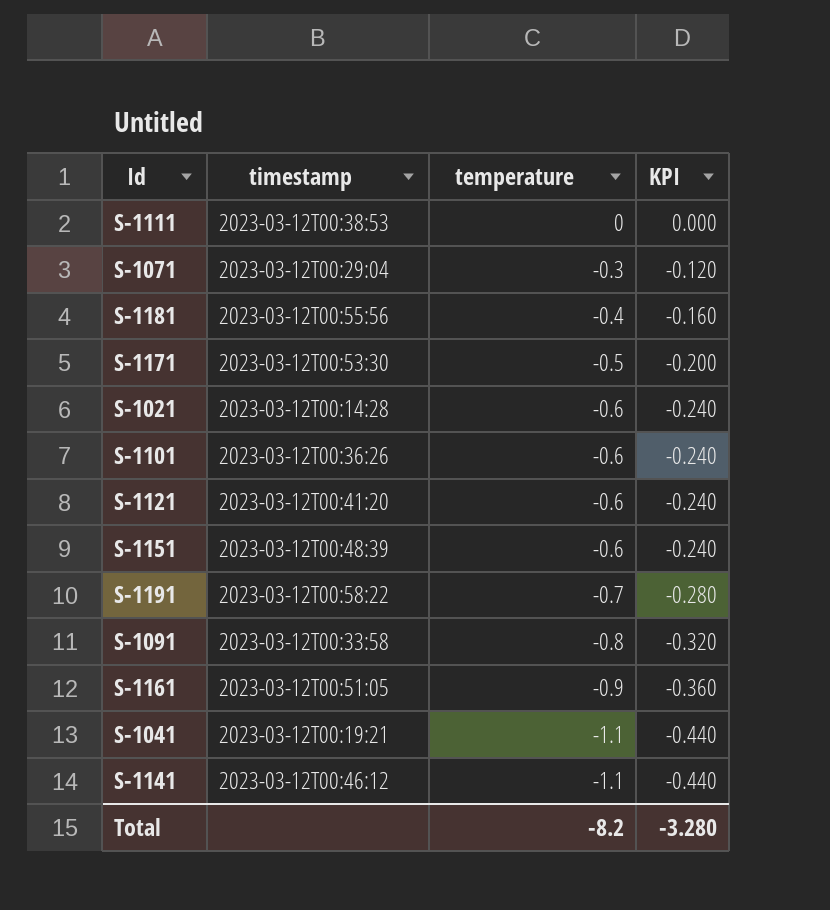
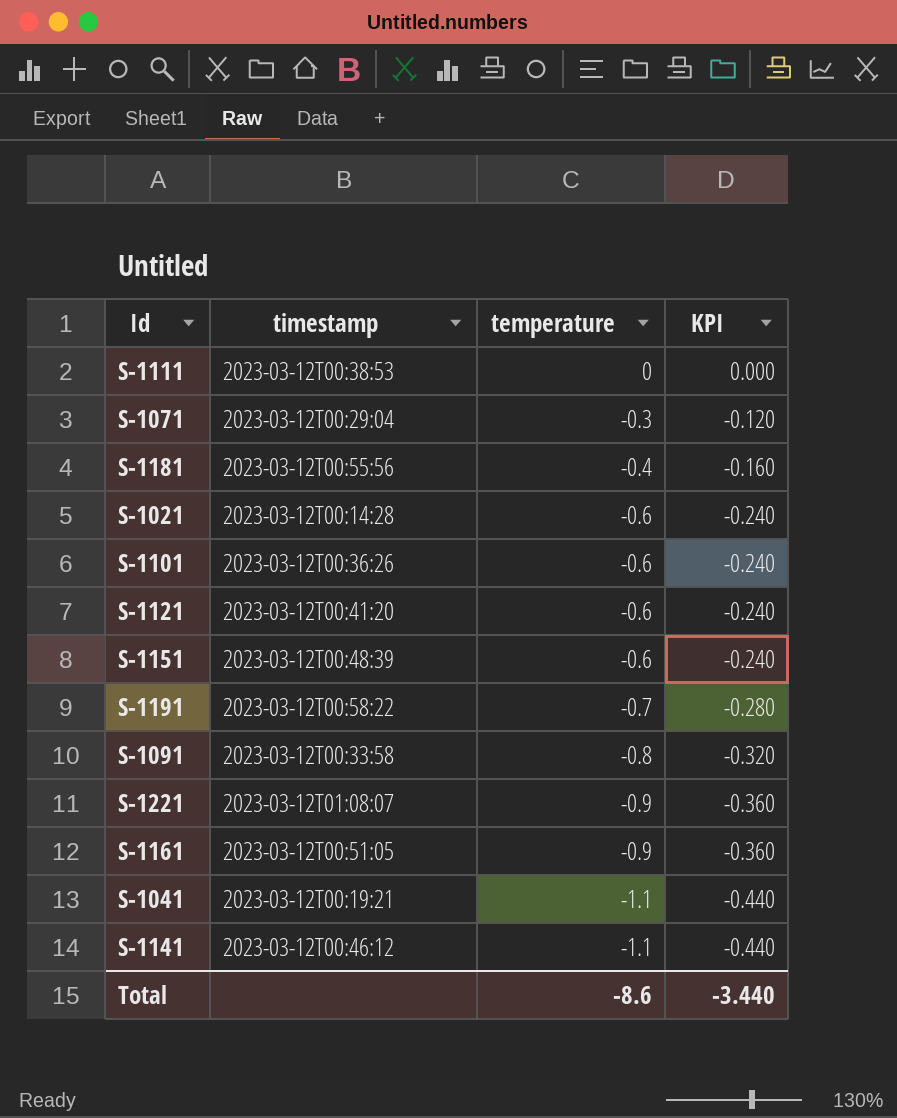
row S-1171: 2023-03-12T00:53:30 | -0.5 | -0.200 -> none
row S-1221: none -> 2023-03-12T01:08:07 | -0.9 | -0.360
Total | temperature: -8.2 -> -8.6
Total | KPI: -3.280 -> -3.440

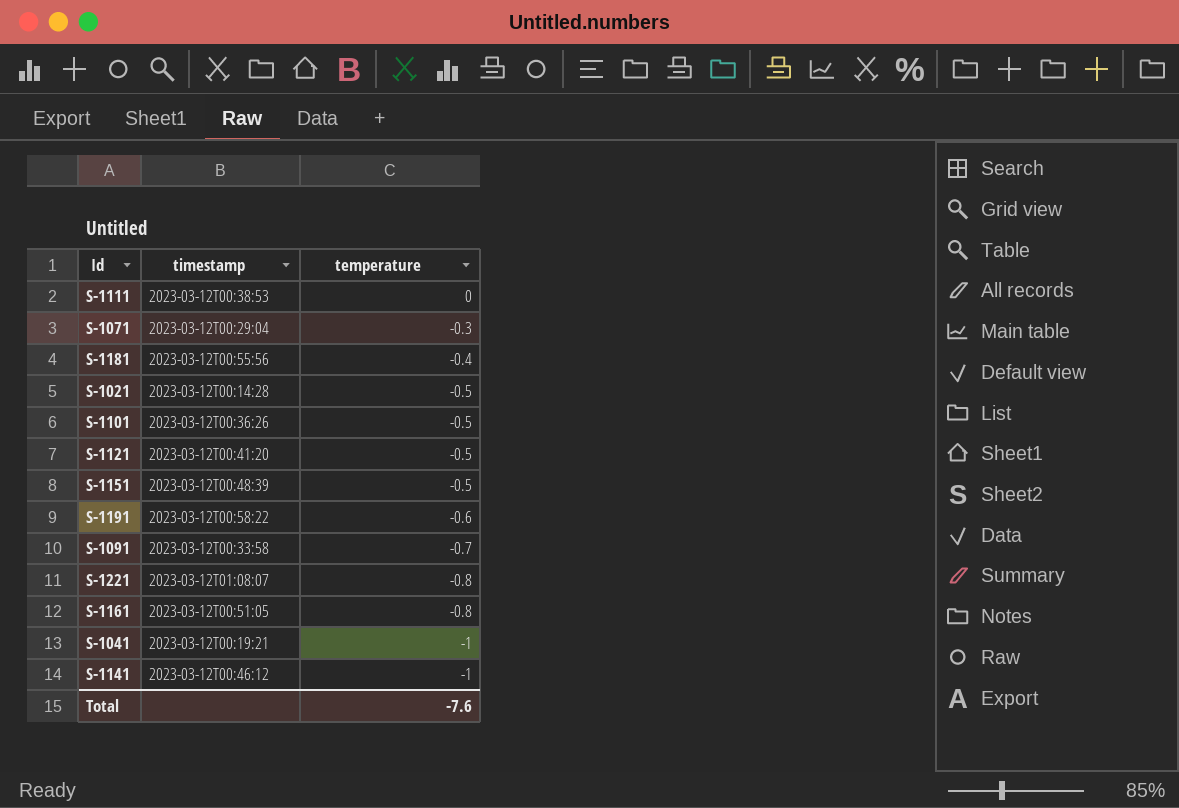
column KPI | formula: [temperature] * 0.4 -> none
S-1021 | temperature: -0.6 -> -0.5
S-1101 | temperature: -0.6 -> -0.5
S-1121 | temperature: -0.6 -> -0.5
S-1151 | temperature: -0.6 -> -0.5
S-1191 | temperature: -0.7 -> -0.6
S-1091 | temperature: -0.8 -> -0.7
S-1221 | temperature: -0.9 -> -0.8
S-1161 | temperature: -0.9 -> -0.8
S-1041 | temperature: -1.1 -> -1
S-1141 | temperature: -1.1 -> -1
Total | temperature: -8.6 -> -7.6

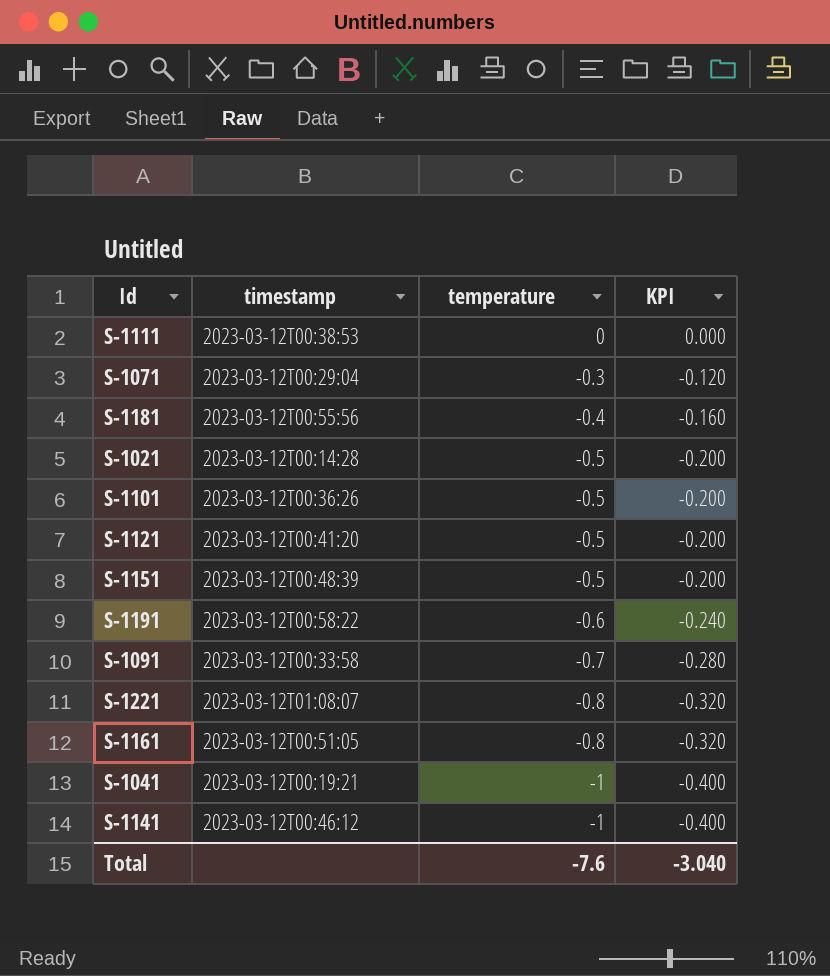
column KPI | formula: none -> [temperature] * 0.4

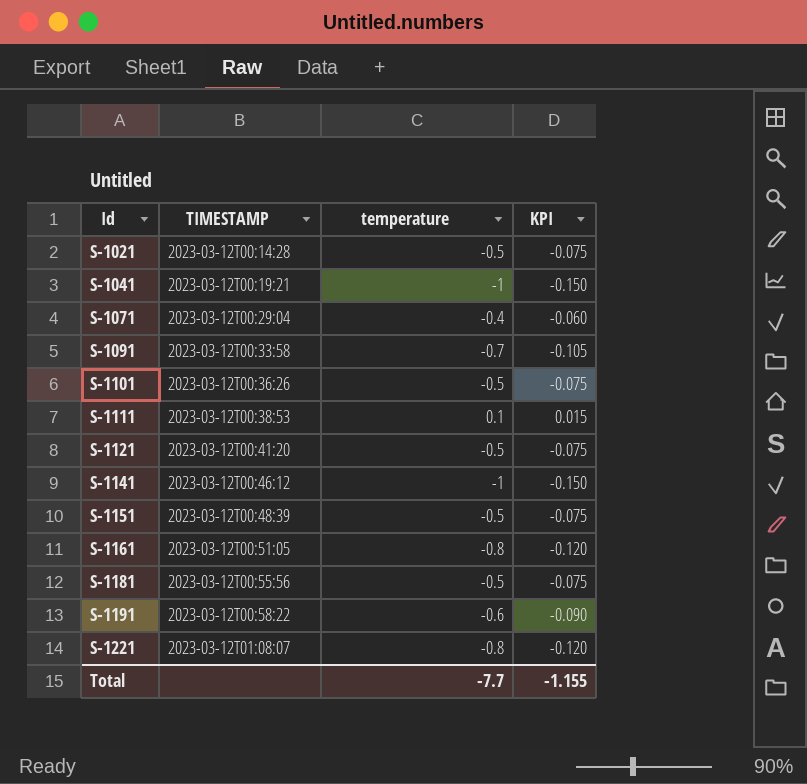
row order: temperature descending -> Id ascending
column name: timestamp -> TIMESTAMP
column KPI | formula: [temperature] * 0.4 -> [temperature] * 0.15
S-1071 | temperature: -0.3 -> -0.4
S-1111 | temperature: 0 -> 0.1
S-1181 | temperature: -0.4 -> -0.5
Total | temperature: -7.6 -> -7.7
Total | KPI: -3.040 -> -1.155

